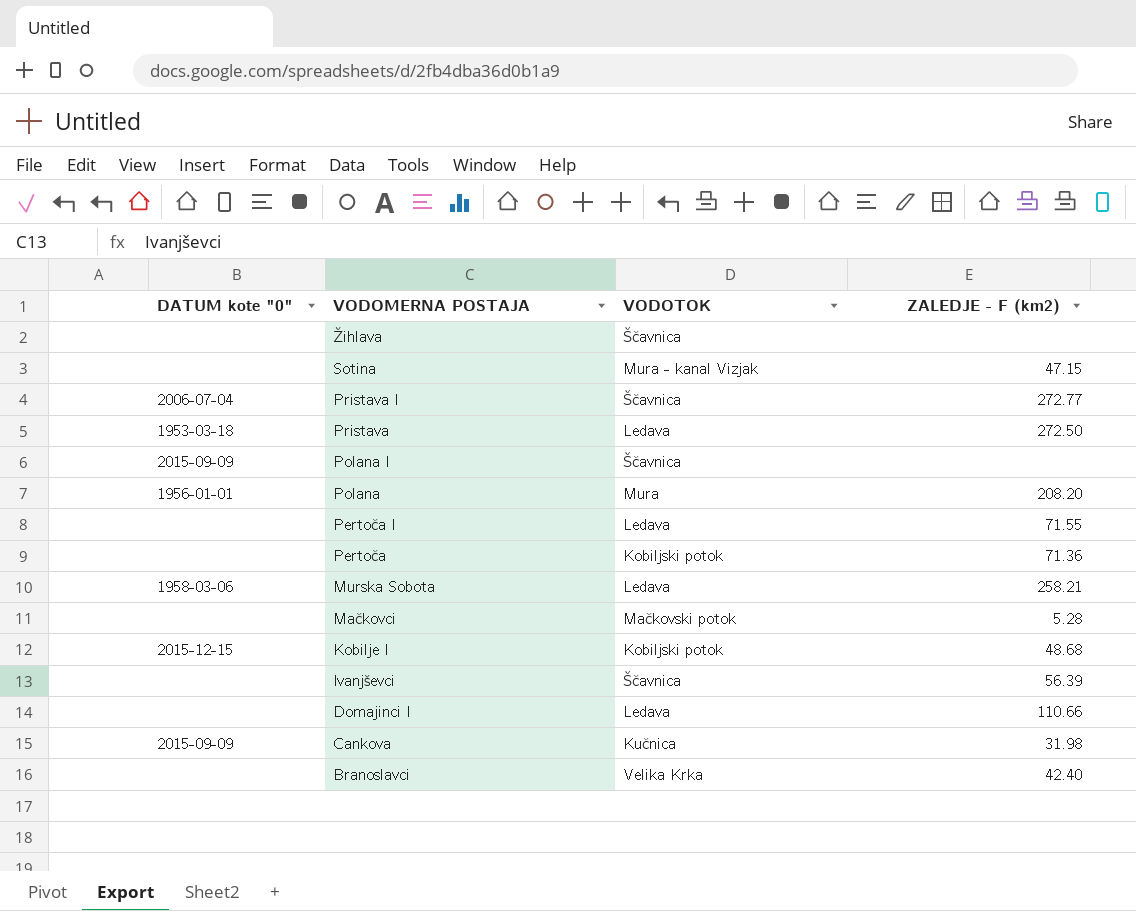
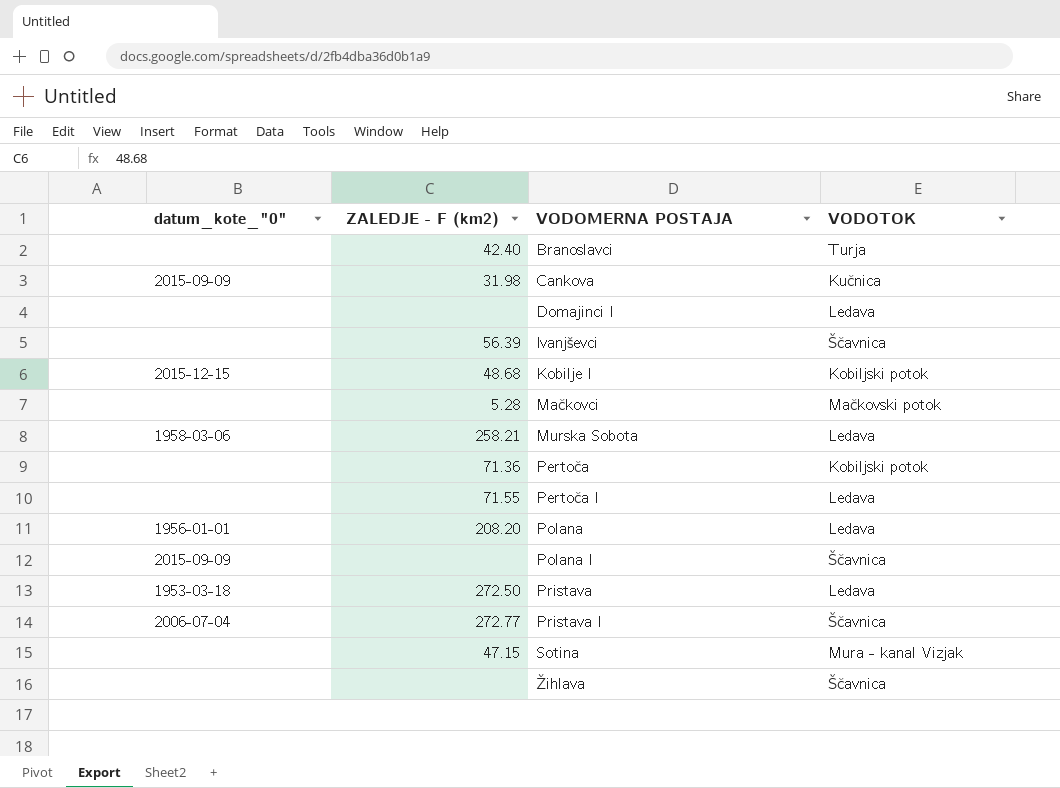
row order: VODOMERNA POSTAJA descending -> VODOMERNA POSTAJA ascending
column name: DATUM kote "0" -> datum_kote_"0"
column ZALEDJE - F (km2) | position: 4 -> 2
Branoslavci | VODOTOK: Velika Krka -> Turja
Domajinci I | ZALEDJE - F (km2): 110.66 -> none
Polana | VODOTOK: Mura -> Ledava

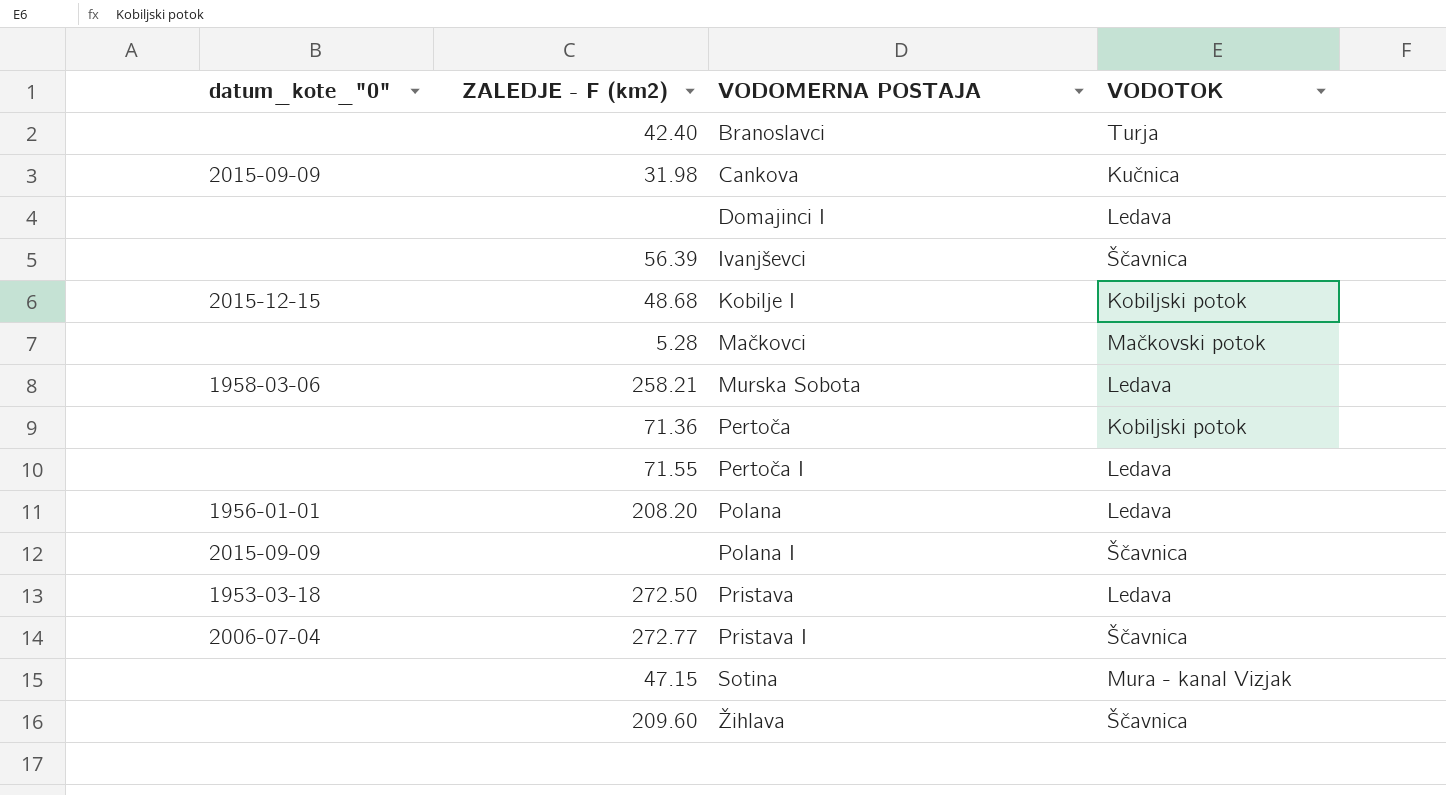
Žihlava | ZALEDJE - F (km2): none -> 209.60

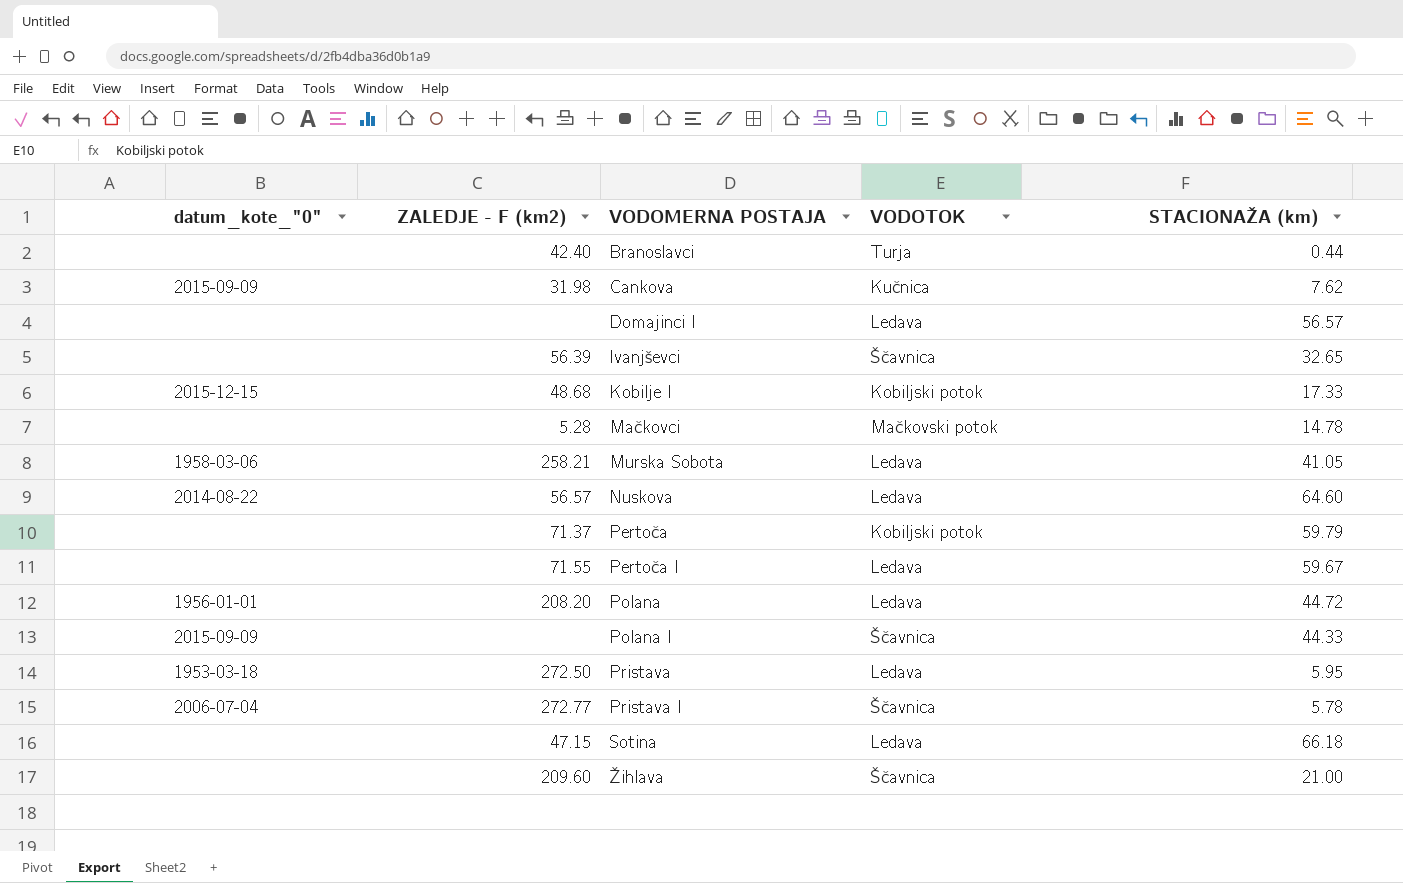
column STACIONAŽA (km) | position: none -> 5
row Nuskova: none -> 2014-08-22 | 56.57 | Ledava | 64.60
Pertoča | ZALEDJE - F (km2): 71.36 -> 71.37
Sotina | VODOTOK: Mura - kanal Vizjak -> Ledava

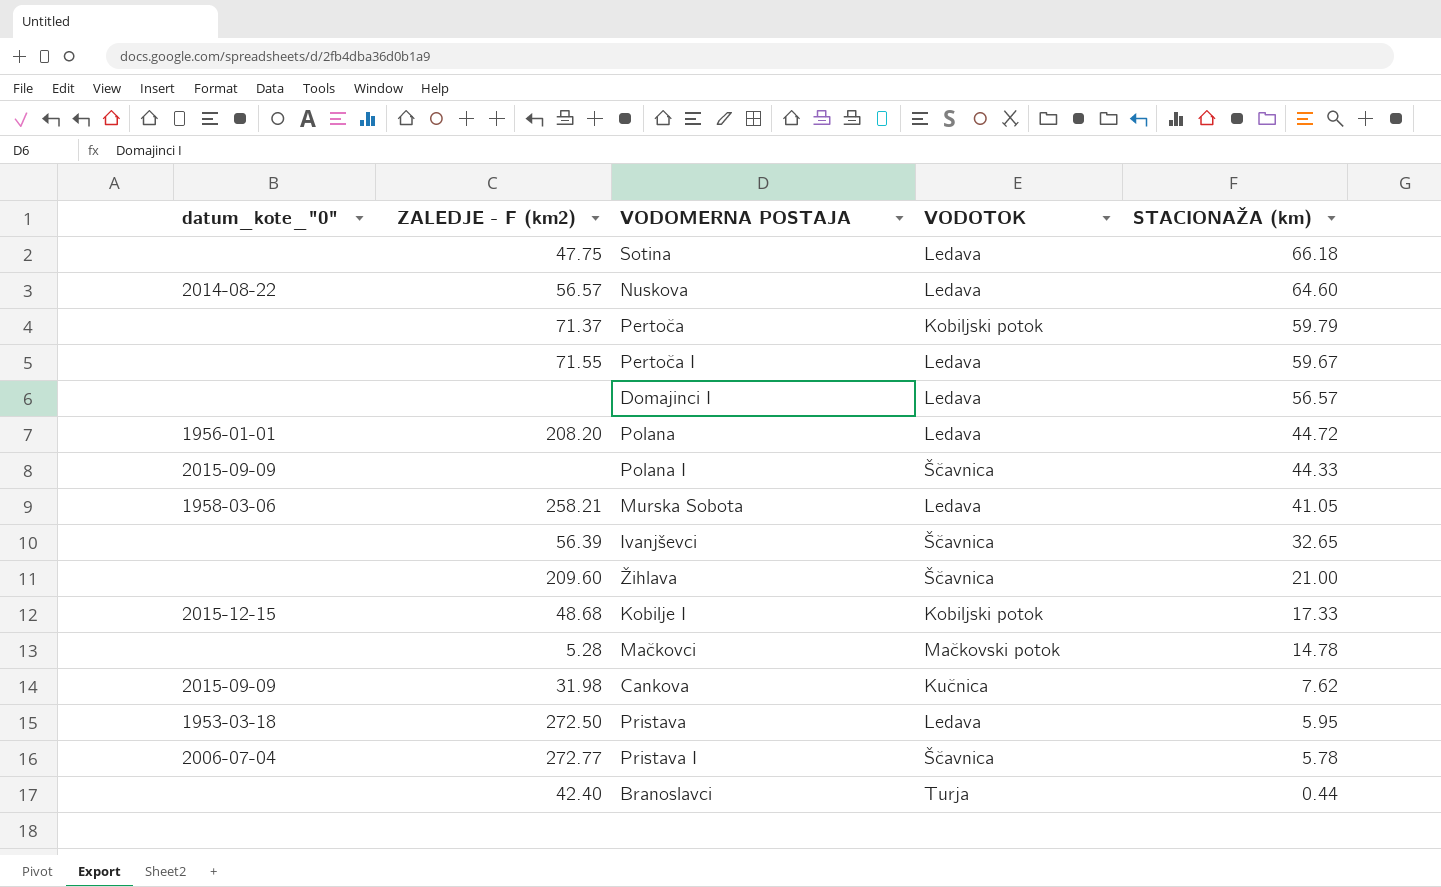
row order: VODOMERNA POSTAJA ascending -> STACIONAŽA (km) descending
Sotina | ZALEDJE - F (km2): 47.15 -> 47.75

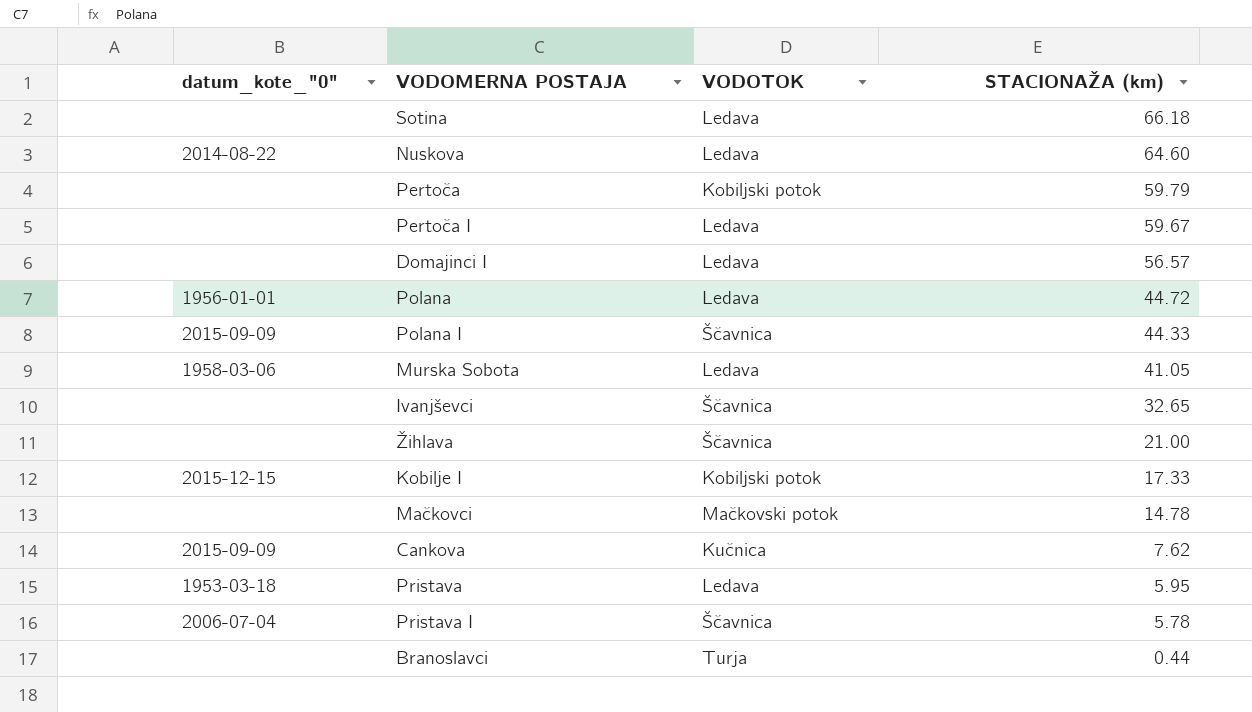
column ZALEDJE - F (km2) | position: 2 -> none

